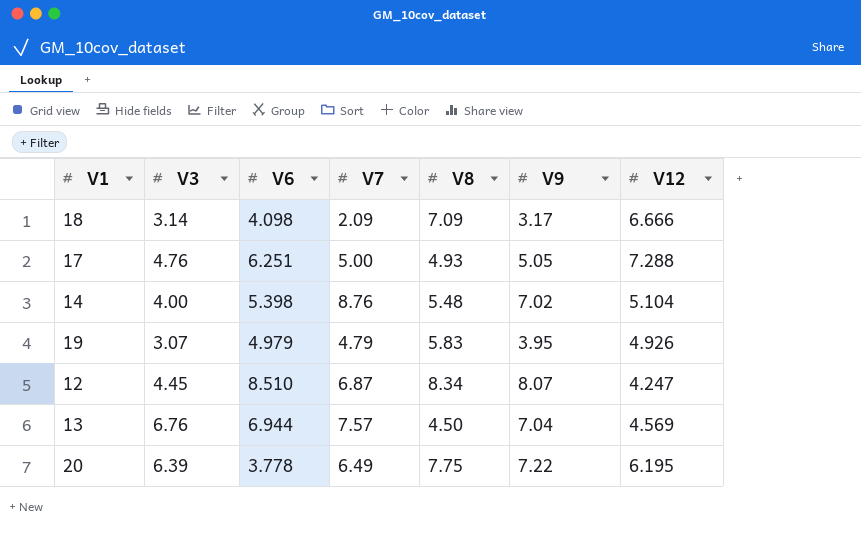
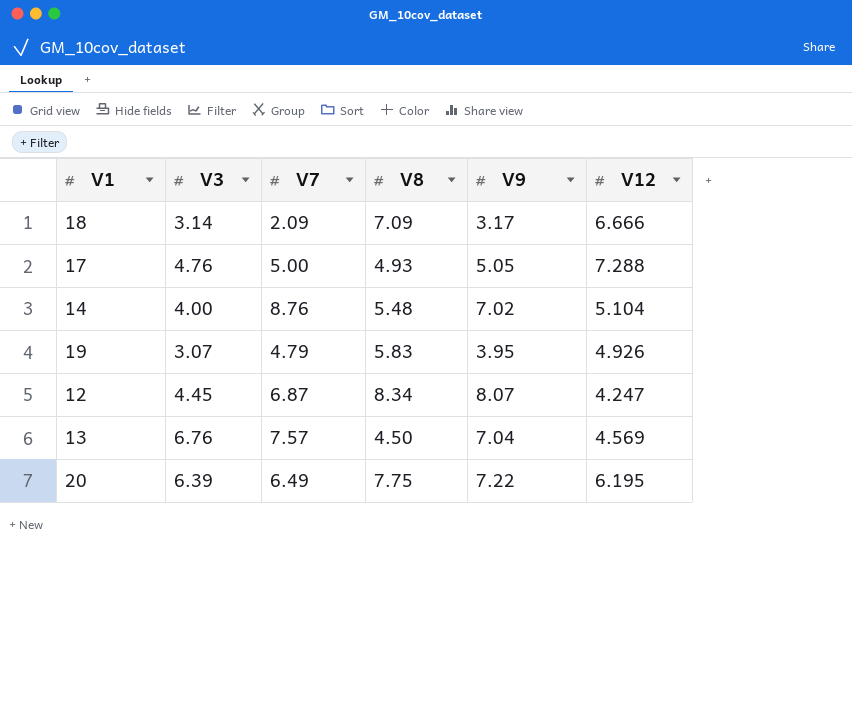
column V6 | position: 3 -> none

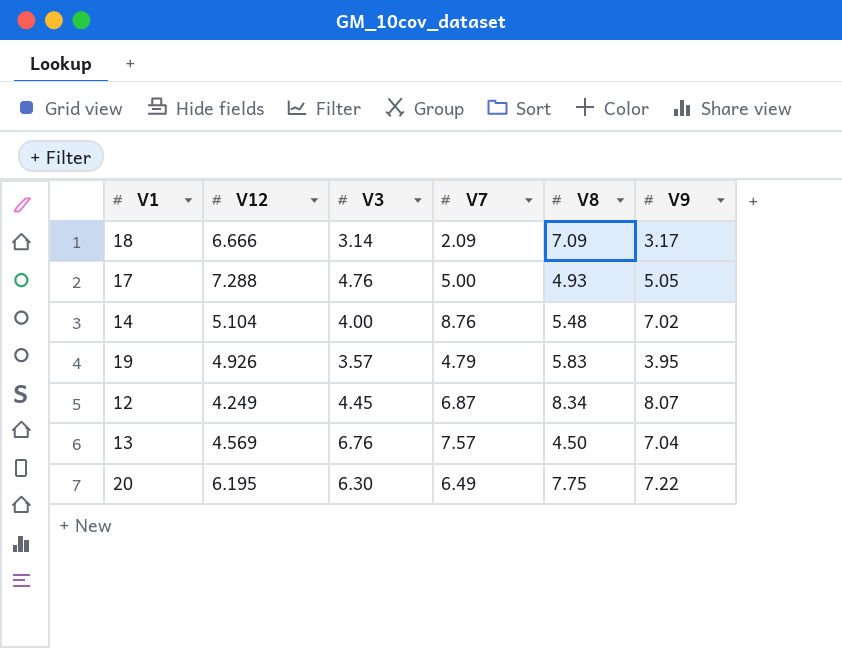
column V12 | position: 6 -> 2
19 | V3: 3.07 -> 3.57
12 | V12: 4.247 -> 4.249
20 | V3: 6.39 -> 6.30

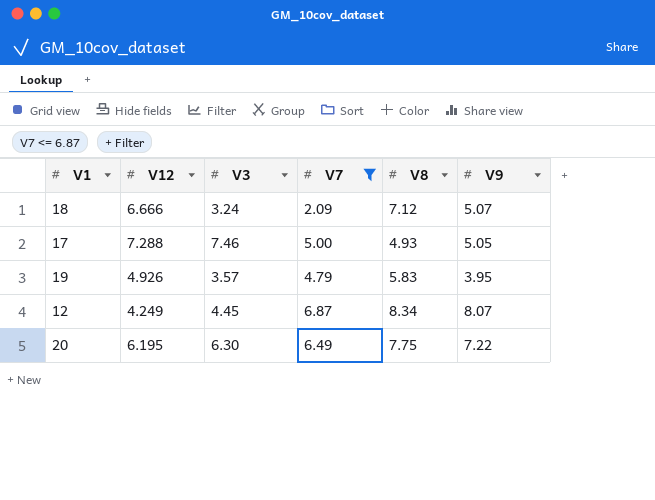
filter: none -> V7 <= 6.87
18 | V3: 3.14 -> 3.24
18 | V8: 7.09 -> 7.12
18 | V9: 3.17 -> 5.07
17 | V3: 4.76 -> 7.46

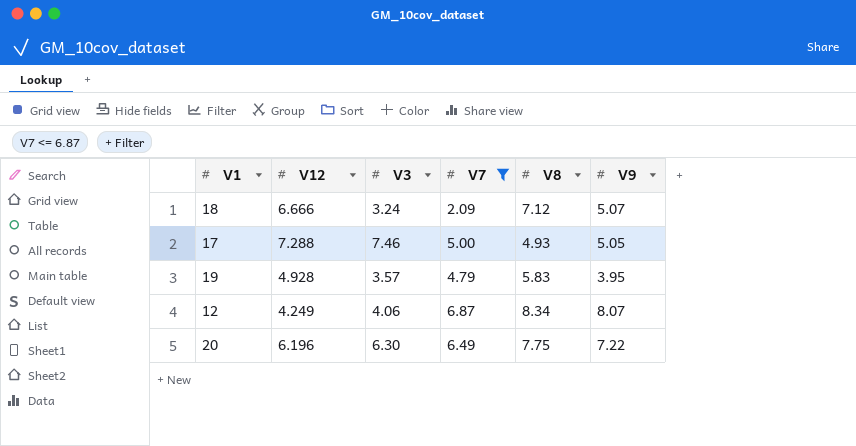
19 | V12: 4.926 -> 4.928
12 | V3: 4.45 -> 4.06
20 | V12: 6.195 -> 6.196

